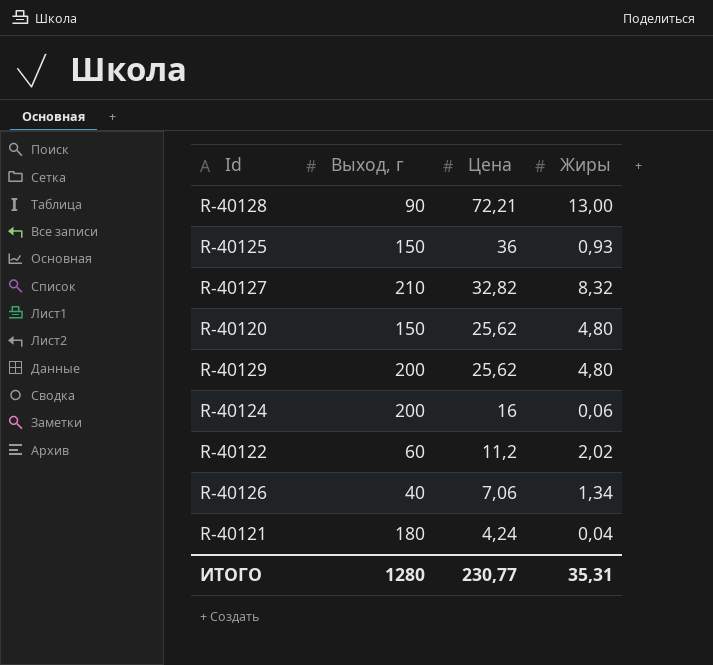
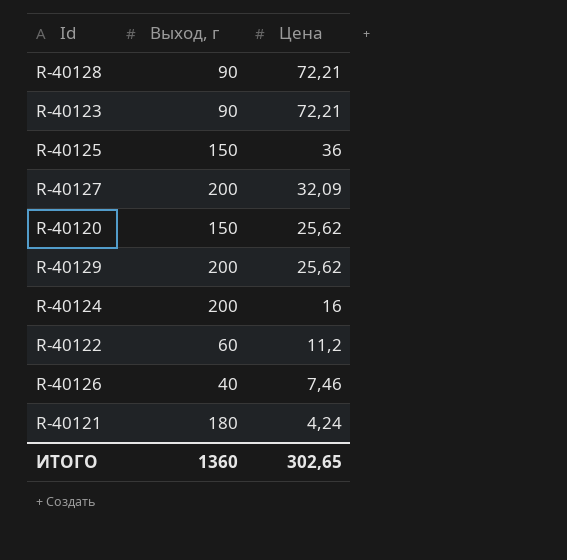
column Жиры | position: 4 -> none
row R-40123: none -> 90 | 72,21
R-40127 | Выход, г: 210 -> 200
R-40127 | Цена: 32,82 -> 32,09
R-40126 | Цена: 7,06 -> 7,46
ИТОГО | Выход, г: 1280 -> 1360
ИТОГО | Цена: 230,77 -> 302,65

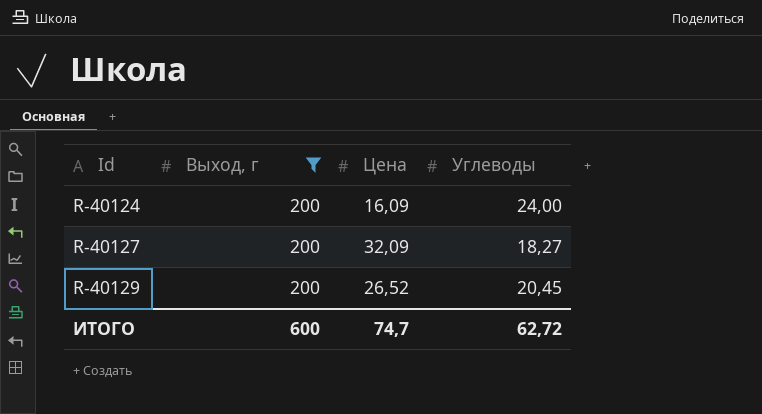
filter: none -> Выход, г = 200
row order: Цена descending -> Id ascending
column Углеводы | position: none -> 4
R-40124 | Цена: 16 -> 16,09
R-40129 | Цена: 25,62 -> 26,52
ИТОГО | Выход, г: 1360 -> 600
ИТОГО | Цена: 302,65 -> 74,7

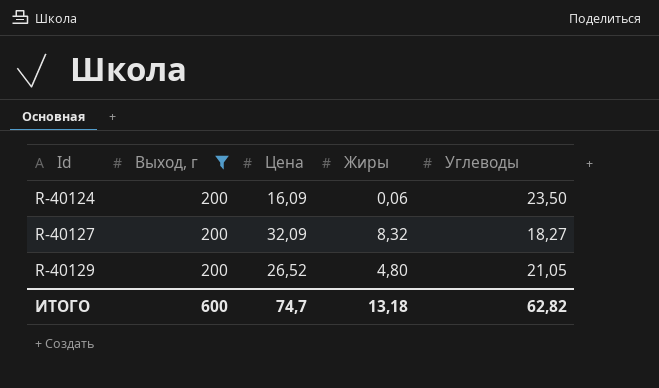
column Жиры | position: none -> 4
R-40124 | Углеводы: 24,00 -> 23,50
R-40129 | Углеводы: 20,45 -> 21,05
ИТОГО | Углеводы: 62,72 -> 62,82

